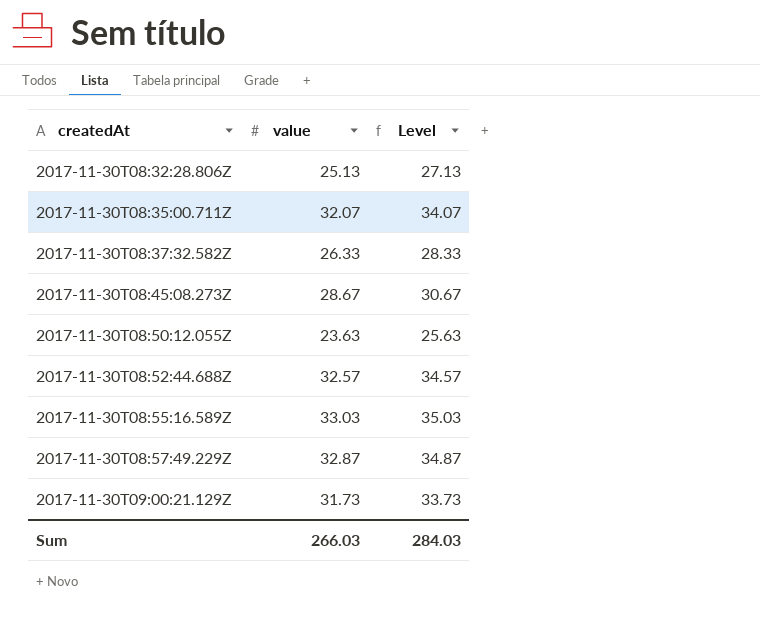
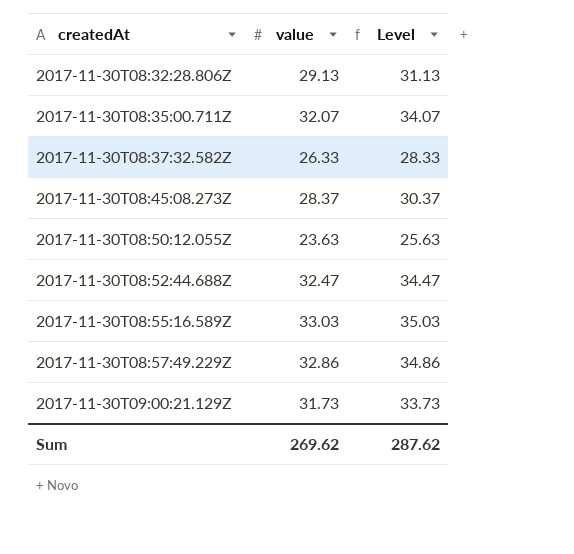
2017-11-30T08:32:28.806Z | value: 25.13 -> 29.13
2017-11-30T08:32:28.806Z | Level: 27.13 -> 31.13
2017-11-30T08:45:08.273Z | value: 28.67 -> 28.37
2017-11-30T08:45:08.273Z | Level: 30.67 -> 30.37
2017-11-30T08:52:44.688Z | value: 32.57 -> 32.47
2017-11-30T08:52:44.688Z | Level: 34.57 -> 34.47
2017-11-30T08:57:49.229Z | value: 32.87 -> 32.86
2017-11-30T08:57:49.229Z | Level: 34.87 -> 34.86
Sum | value: 266.03 -> 269.62
Sum | Level: 284.03 -> 287.62

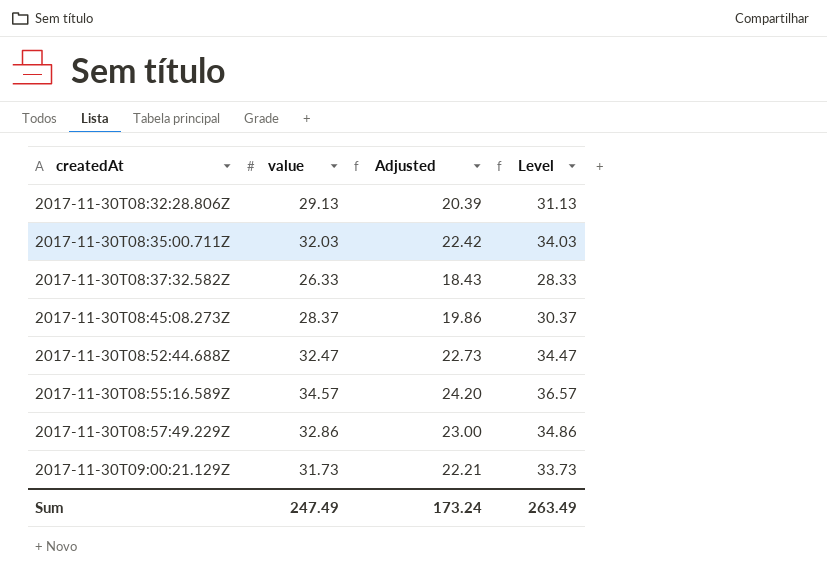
column Adjusted | formula: none -> [value] * 0.7
row 2017-11-30T08:50:12.055Z: 23.63 | 25.63 -> none
2017-11-30T08:35:00.711Z | value: 32.07 -> 32.03
2017-11-30T08:35:00.711Z | Level: 34.07 -> 34.03
2017-11-30T08:55:16.589Z | value: 33.03 -> 34.57
2017-11-30T08:55:16.589Z | Level: 35.03 -> 36.57
Sum | value: 269.62 -> 247.49
Sum | Level: 287.62 -> 263.49

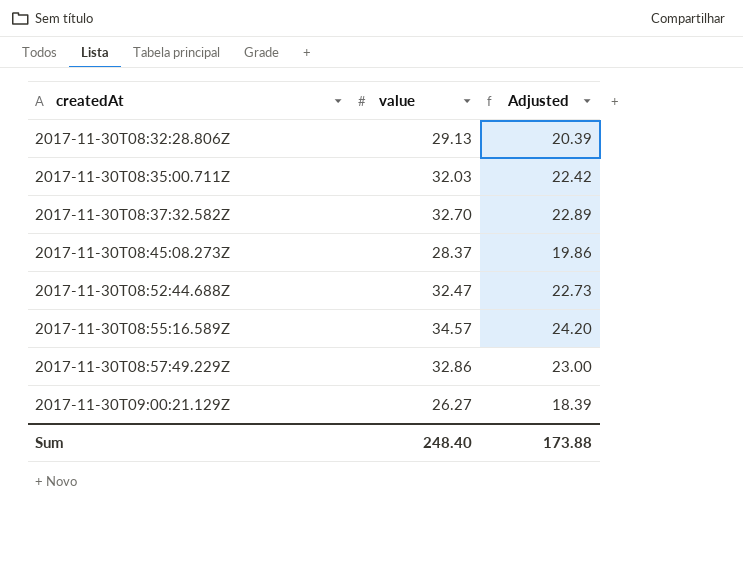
column Level | formula: [value] + 2 -> none
2017-11-30T08:37:32.582Z | value: 26.33 -> 32.70
2017-11-30T08:37:32.582Z | Adjusted: 18.43 -> 22.89
2017-11-30T09:00:21.129Z | value: 31.73 -> 26.27
2017-11-30T09:00:21.129Z | Adjusted: 22.21 -> 18.39
Sum | value: 247.49 -> 248.40
Sum | Adjusted: 173.24 -> 173.88

